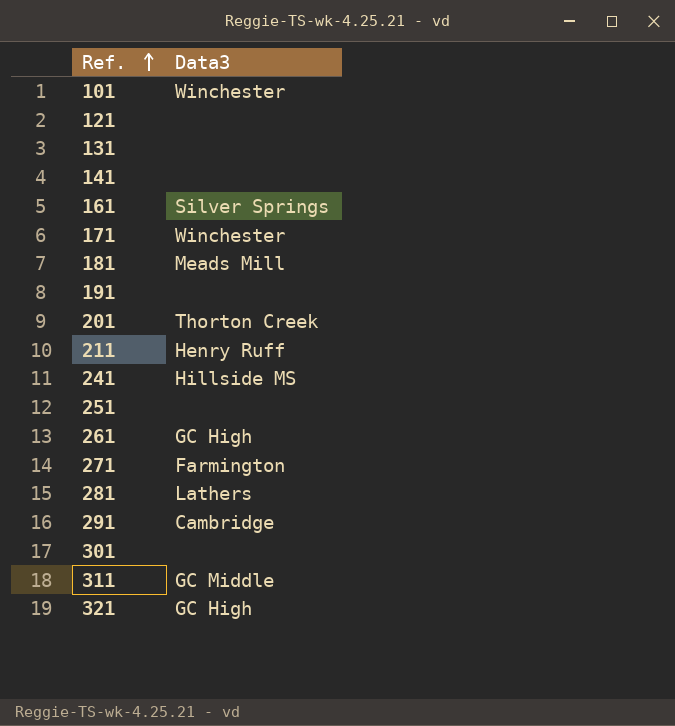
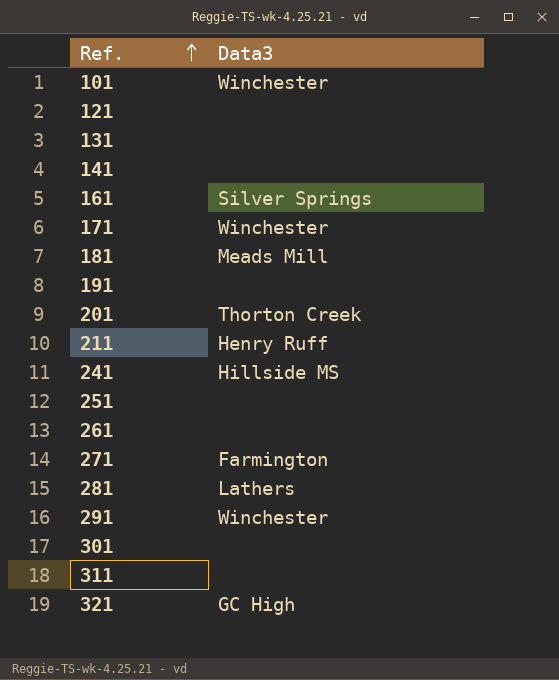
261 | Data3: GC High -> none
291 | Data3: Cambridge -> Winchester
311 | Data3: GC Middle -> none

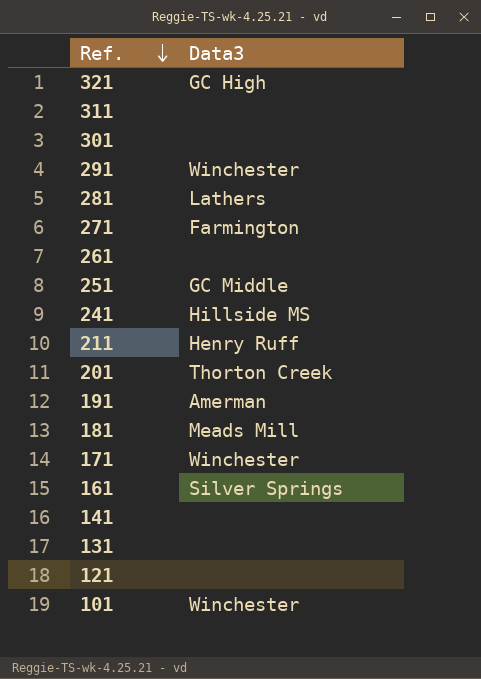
row order: Ref. ascending -> Ref. descending
251 | Data3: none -> GC Middle
191 | Data3: none -> Amerman

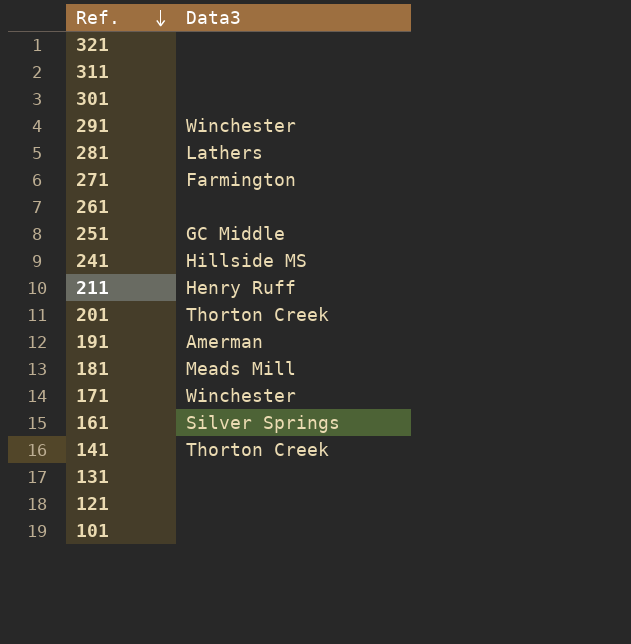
321 | Data3: GC High -> none
141 | Data3: none -> Thorton Creek
101 | Data3: Winchester -> none

